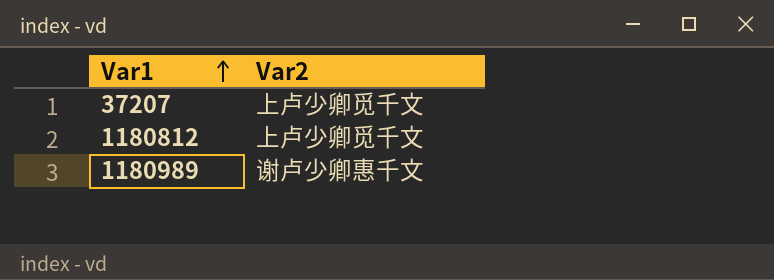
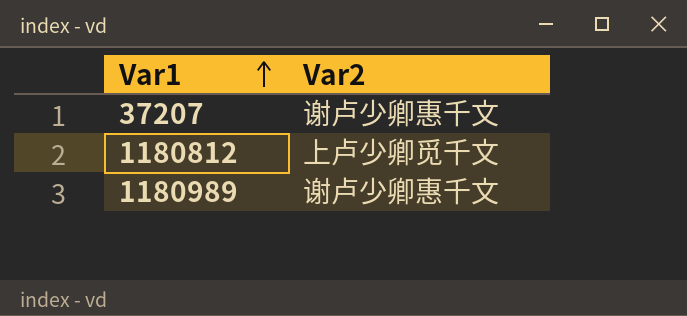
37207 | Var2: 上卢少卿觅千文 -> 谢卢少卿惠千文

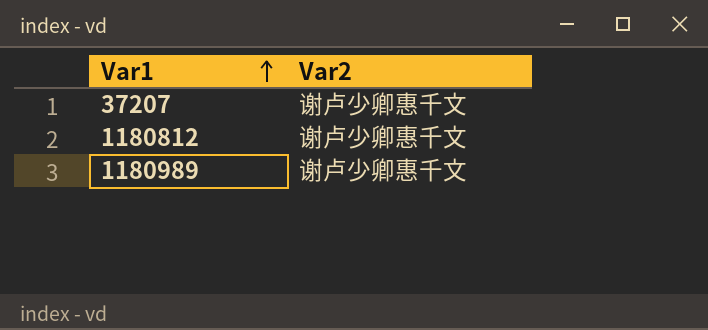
1180812 | Var2: 上卢少卿觅千文 -> 谢卢少卿惠千文

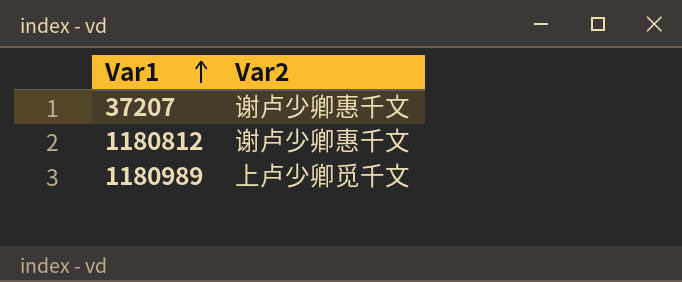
1180989 | Var2: 谢卢少卿惠千文 -> 上卢少卿觅千文

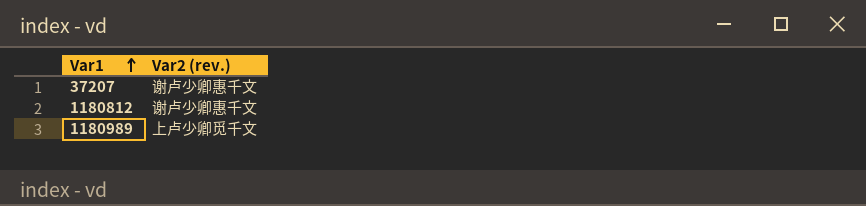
column name: Var2 -> Var2 (rev.)

